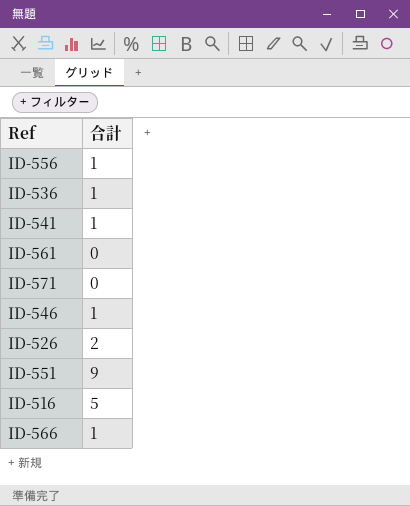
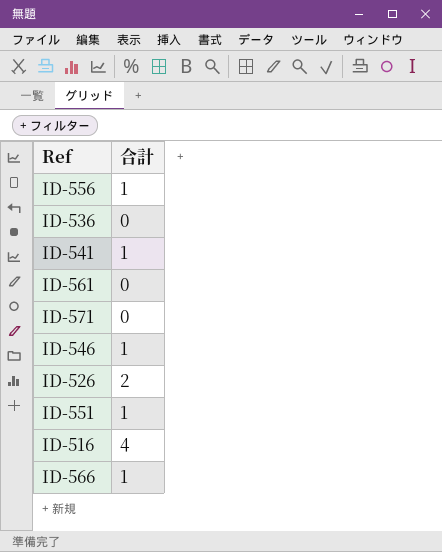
ID-536 | 合計: 1 -> 0
ID-551 | 合計: 9 -> 1
ID-516 | 合計: 5 -> 4

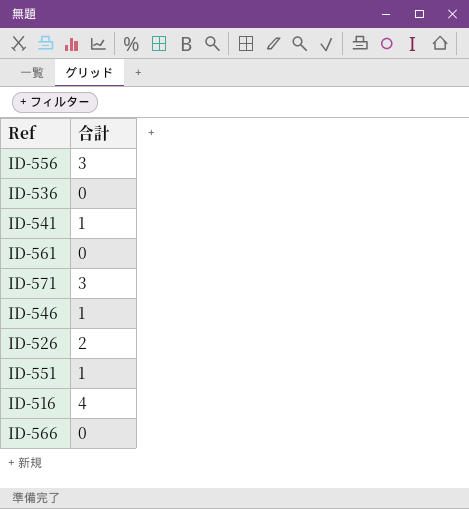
ID-556 | 合計: 1 -> 3
ID-571 | 合計: 0 -> 3
ID-566 | 合計: 1 -> 0

